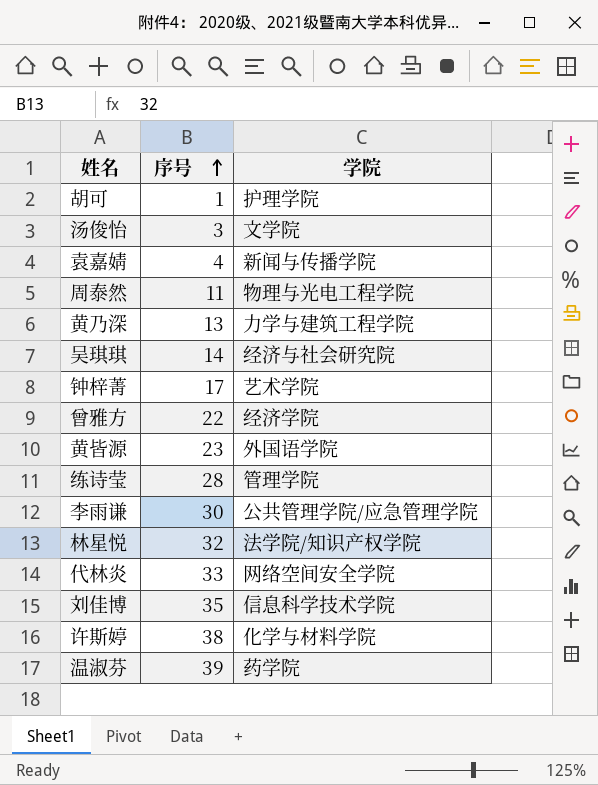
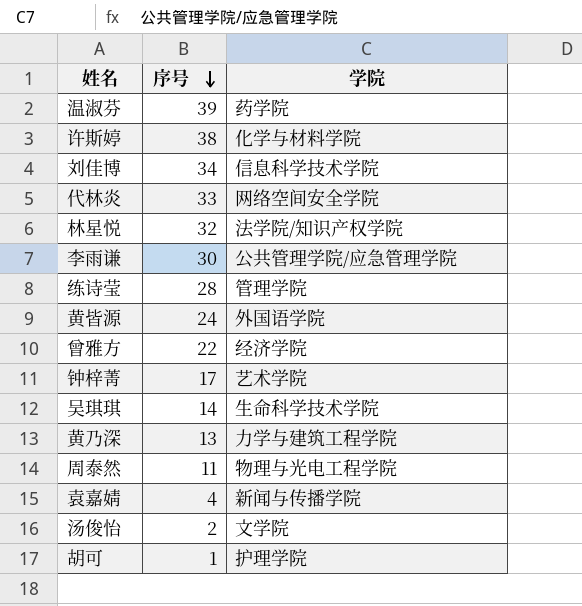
row order: 序号 ascending -> 序号 descending
刘佳博 | 序号: 35 -> 34
黄皆源 | 序号: 23 -> 24
吴琪琪 | 学院: 经济与社会研究院 -> 生命科学技术学院
汤俊怡 | 序号: 3 -> 2

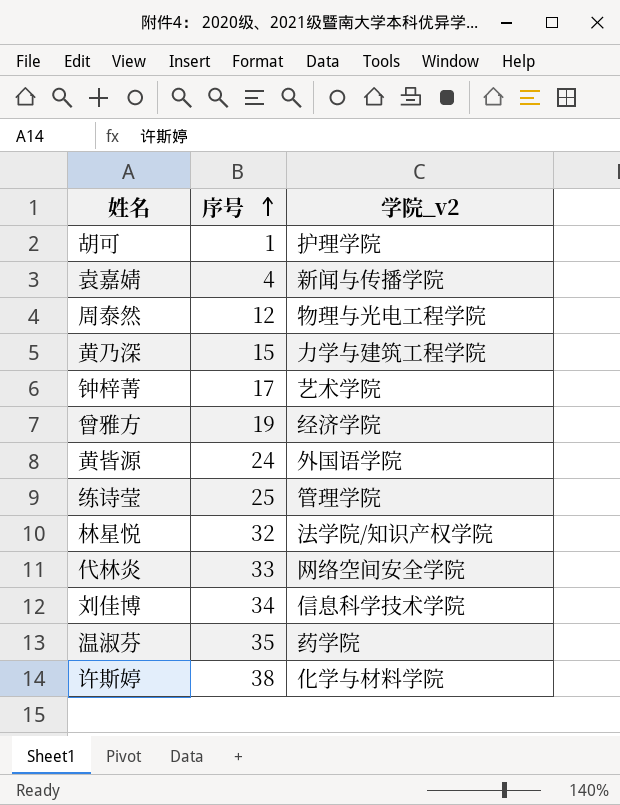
row order: 序号 descending -> 序号 ascending
column name: 学院 -> 学院_v2
row 李雨谦: 30 | 公共管理学院/应急管理学院 -> none
row 吴琪琪: 14 | 生命科学技术学院 -> none
row 汤俊怡: 2 | 文学院 -> none
周泰然 | 序号: 11 -> 12
黄乃深 | 序号: 13 -> 15
曾雅方 | 序号: 22 -> 19
练诗莹 | 序号: 28 -> 25
温淑芬 | 序号: 39 -> 35

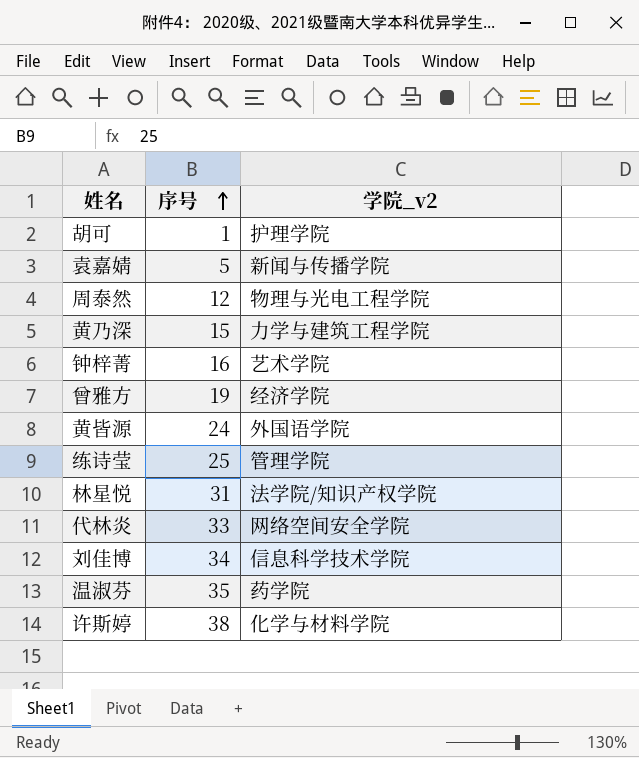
袁嘉婧 | 序号: 4 -> 5
钟梓菁 | 序号: 17 -> 16
林星悦 | 序号: 32 -> 31

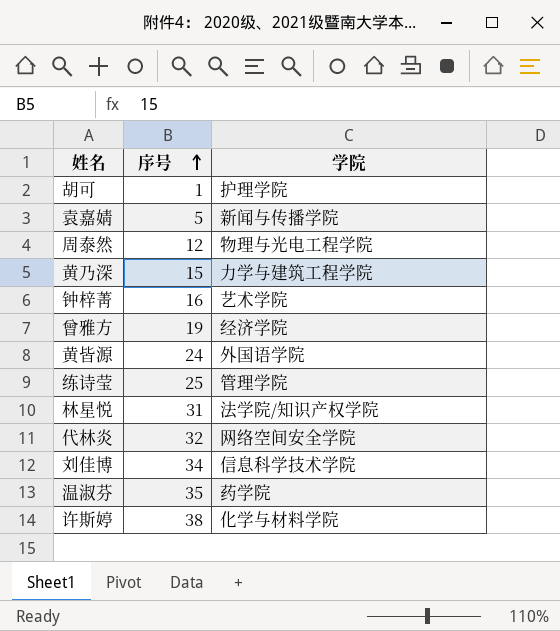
column name: 学院_v2 -> 学院
代林炎 | 序号: 33 -> 32

